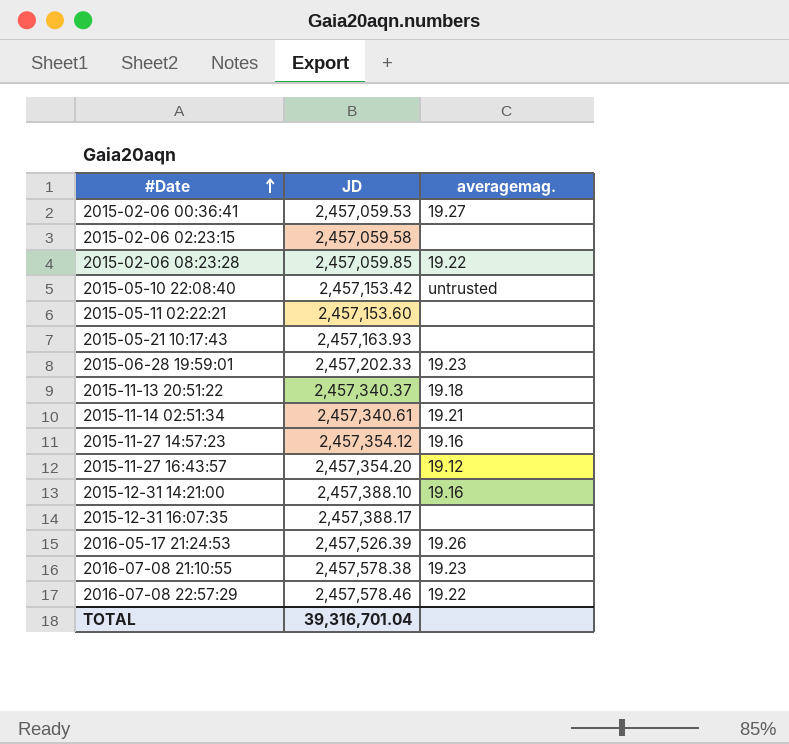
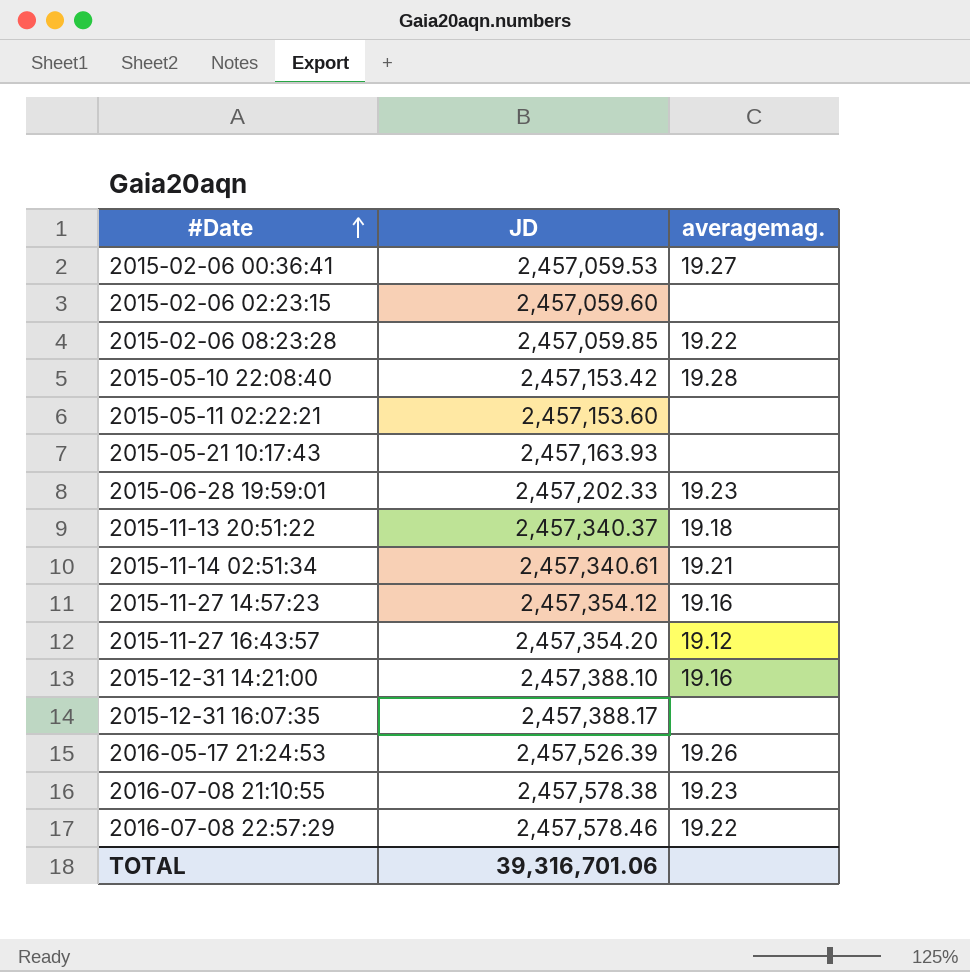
2015-02-06 02:23:15 | JD: 2,457,059.58 -> 2,457,059.60
2015-05-10 22:08:40 | averagemag.: untrusted -> 19.28
TOTAL | JD: 39,316,701.04 -> 39,316,701.06

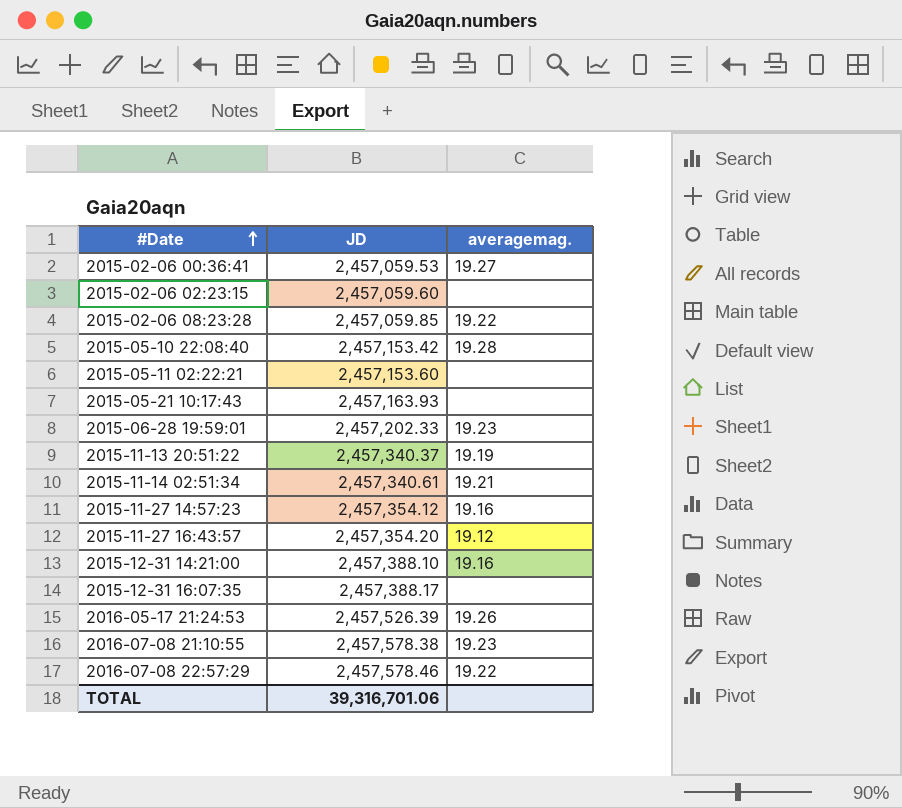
2015-11-13 20:51:22 | averagemag.: 19.18 -> 19.19

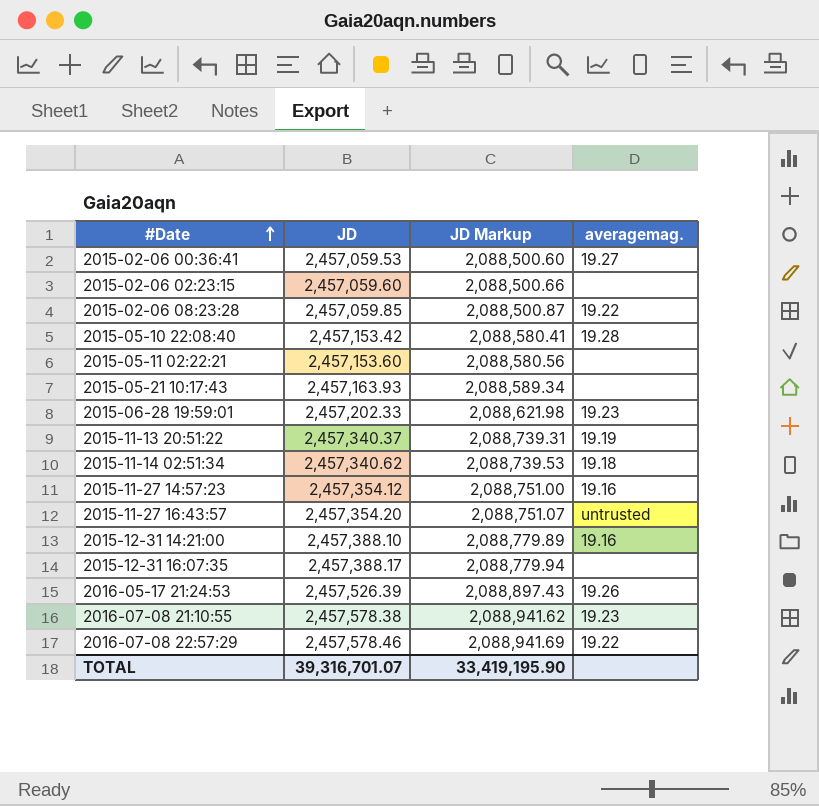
column JD Markup | formula: none -> [JD] * 0.85
2015-11-14 02:51:34 | JD: 2,457,340.61 -> 2,457,340.62
2015-11-14 02:51:34 | averagemag.: 19.21 -> 19.18
2015-11-27 16:43:57 | averagemag.: 19.12 -> untrusted
TOTAL | JD: 39,316,701.06 -> 39,316,701.07

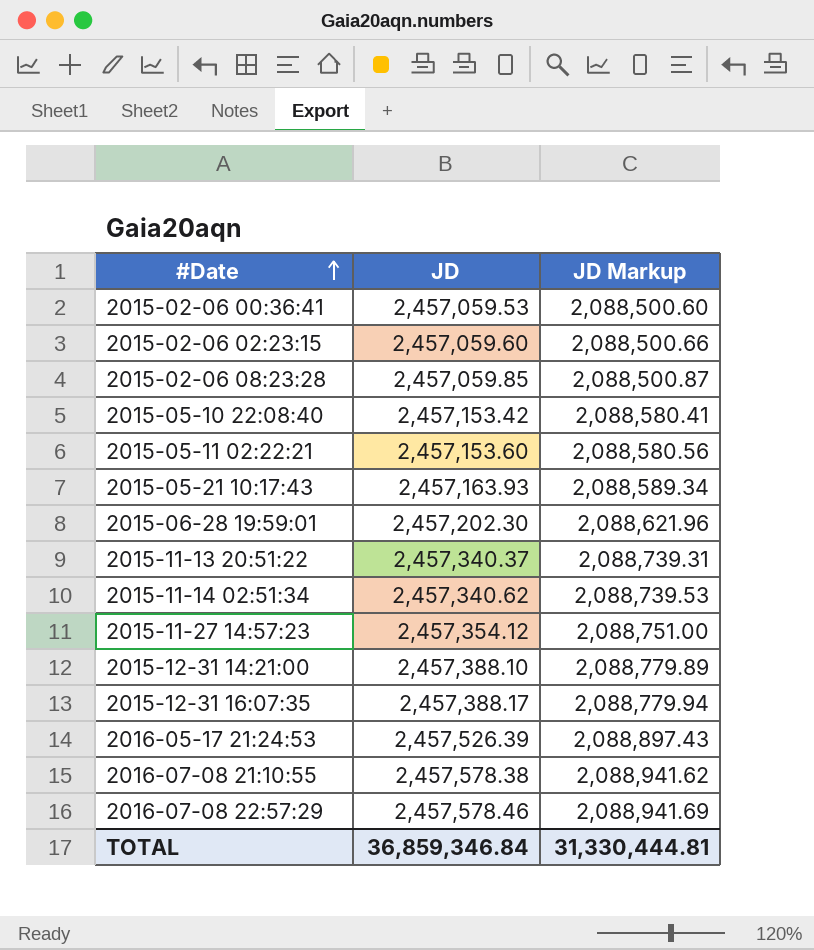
column averagemag. | position: 4 -> none
row 2015-11-27 16:43:57: 2,457,354.20 | 2,088,751.07 | untrusted -> none
2015-06-28 19:59:01 | JD: 2,457,202.33 -> 2,457,202.30
2015-06-28 19:59:01 | JD Markup: 2,088,621.98 -> 2,088,621.96
TOTAL | JD: 39,316,701.07 -> 36,859,346.84
TOTAL | JD Markup: 33,419,195.90 -> 31,330,444.81

